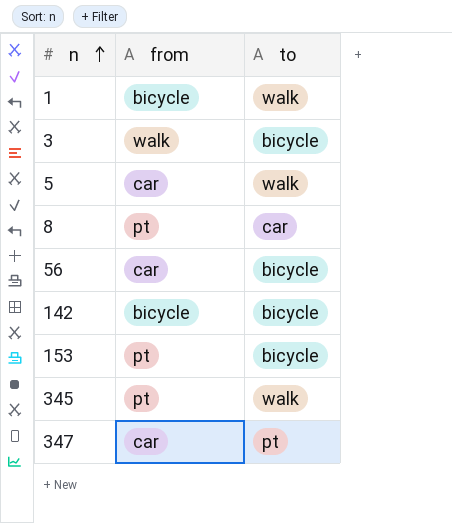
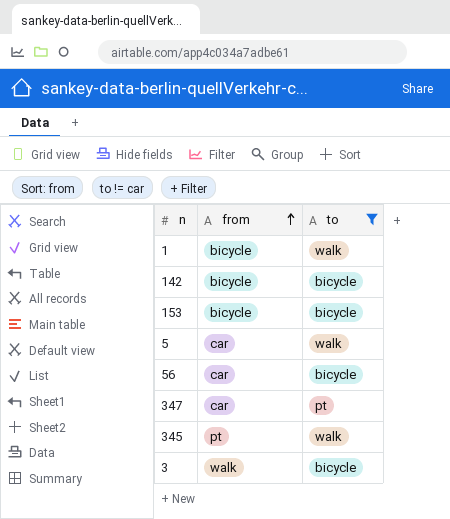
filter: none -> to != car
row order: n ascending -> from ascending
153 | from: pt -> bicycle

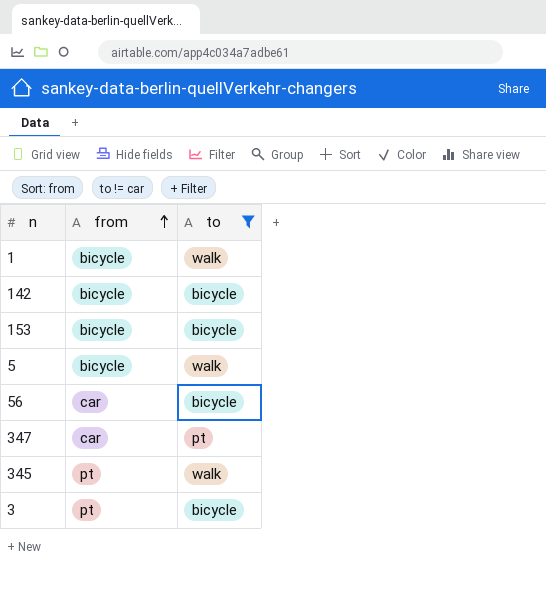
5 | from: car -> bicycle
3 | from: walk -> pt

